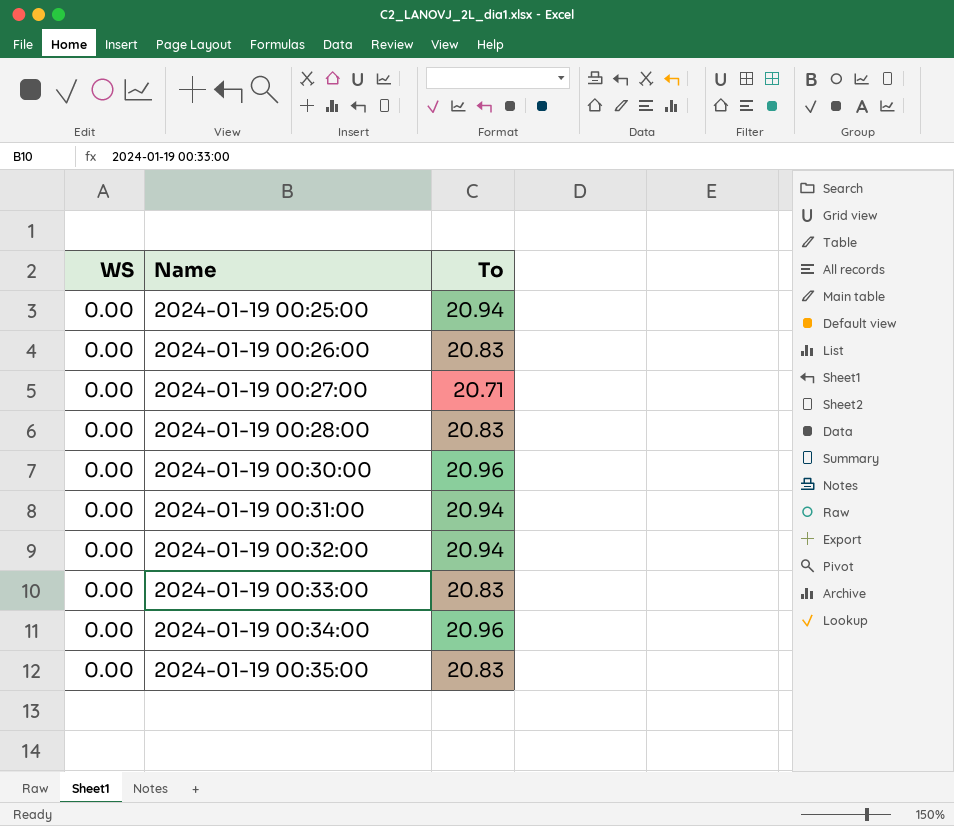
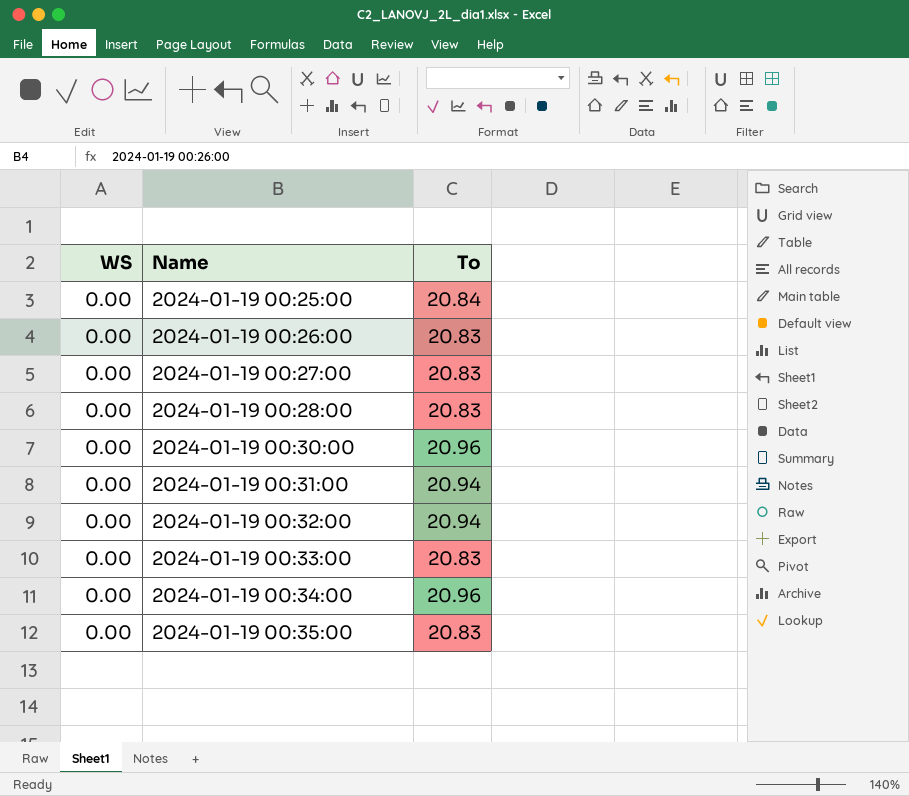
2024-01-19 00:25:00 | To: 20.94 -> 20.84
2024-01-19 00:27:00 | To: 20.71 -> 20.83

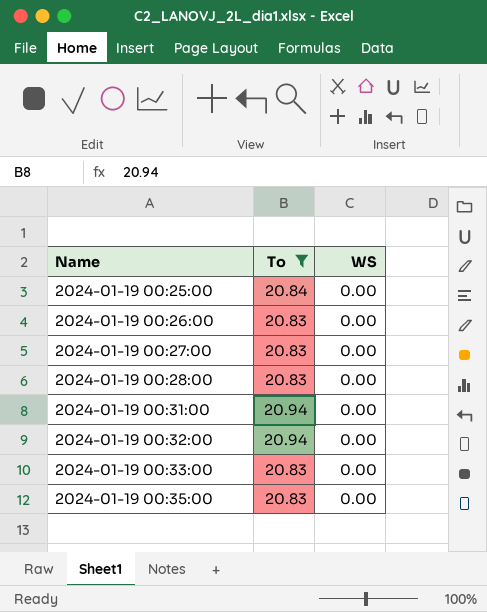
filter: none -> To != 20.96
column WS | position: 1 -> 3

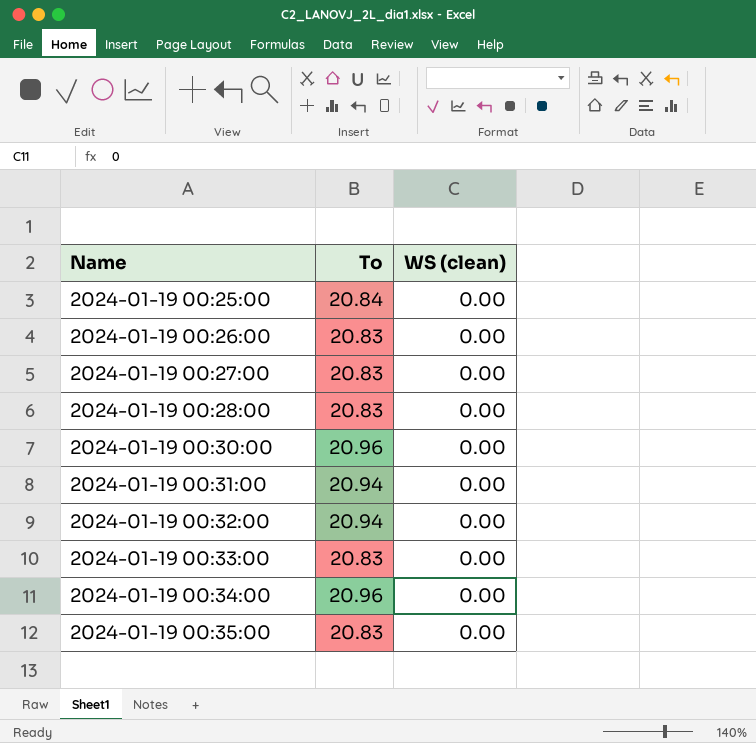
filter: To != 20.96 -> none
column name: WS -> WS (clean)

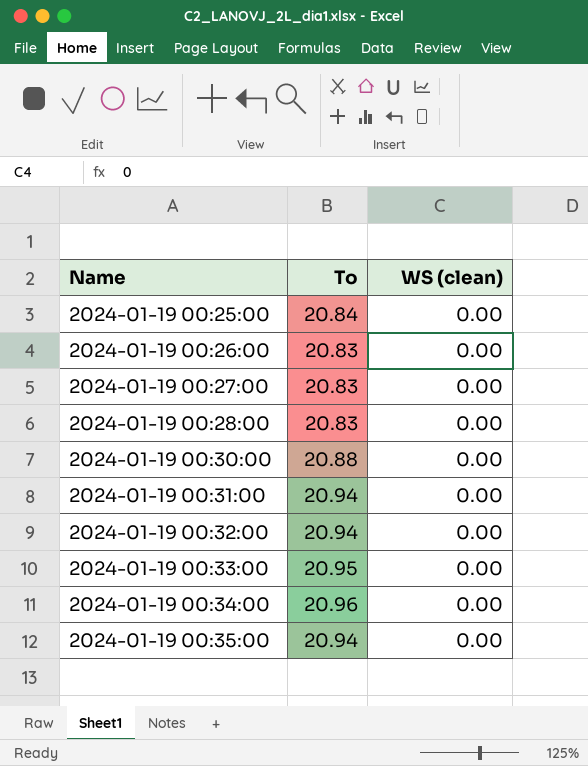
2024-01-19 00:30:00 | To: 20.96 -> 20.88
2024-01-19 00:33:00 | To: 20.83 -> 20.95
2024-01-19 00:35:00 | To: 20.83 -> 20.94

